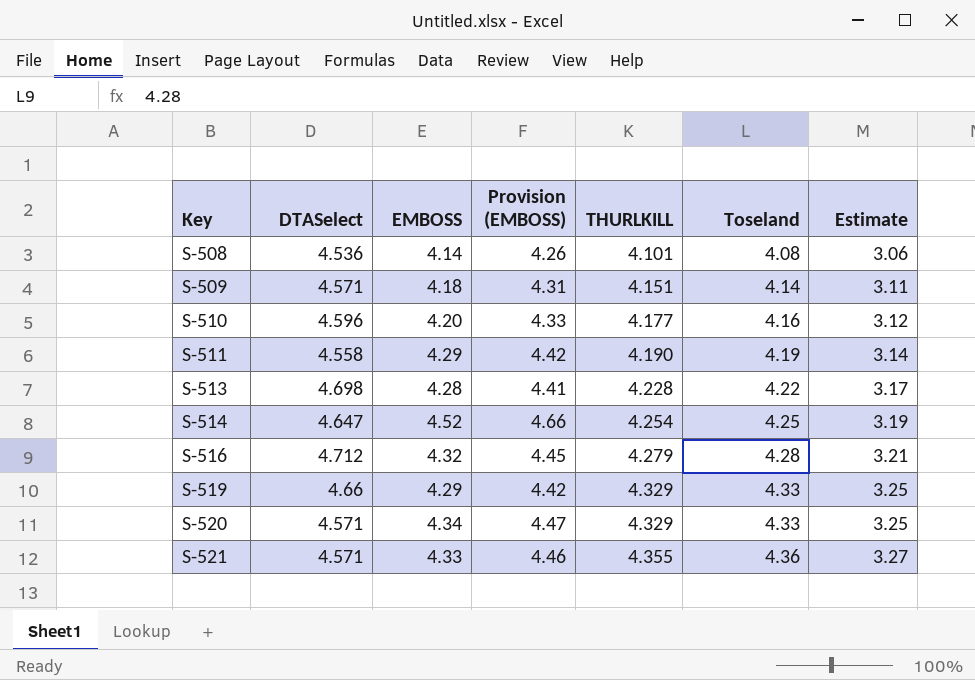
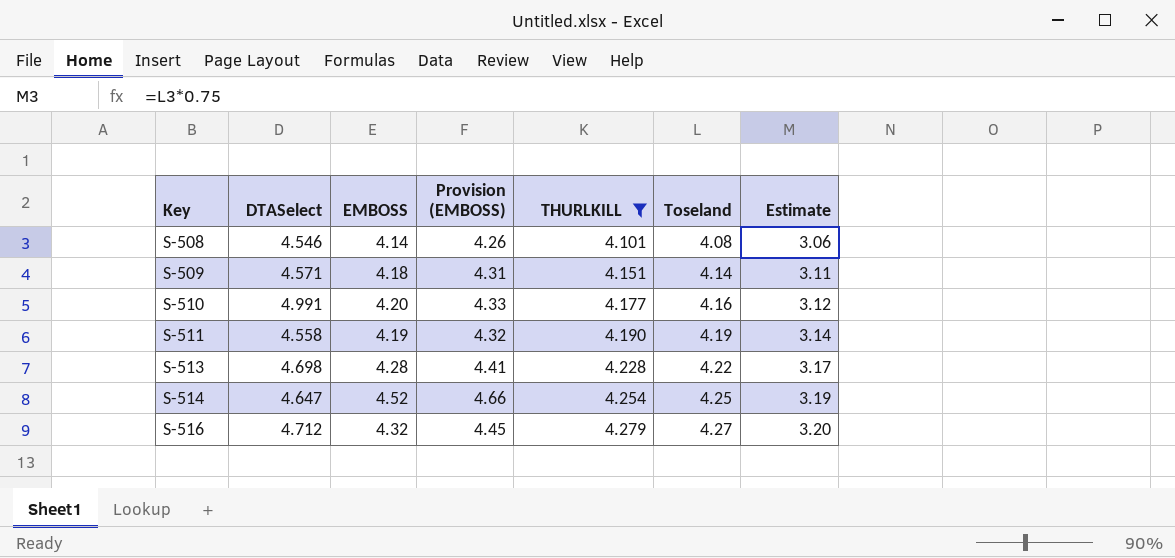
filter: none -> THURLKILL <= 4.279
S-508 | DTASelect: 4.536 -> 4.546
S-510 | DTASelect: 4.596 -> 4.991
S-511 | EMBOSS: 4.29 -> 4.19
S-511 | Provision (EMBOSS): 4.42 -> 4.32
S-516 | Toseland: 4.28 -> 4.27
S-516 | Estimate: 3.21 -> 3.20

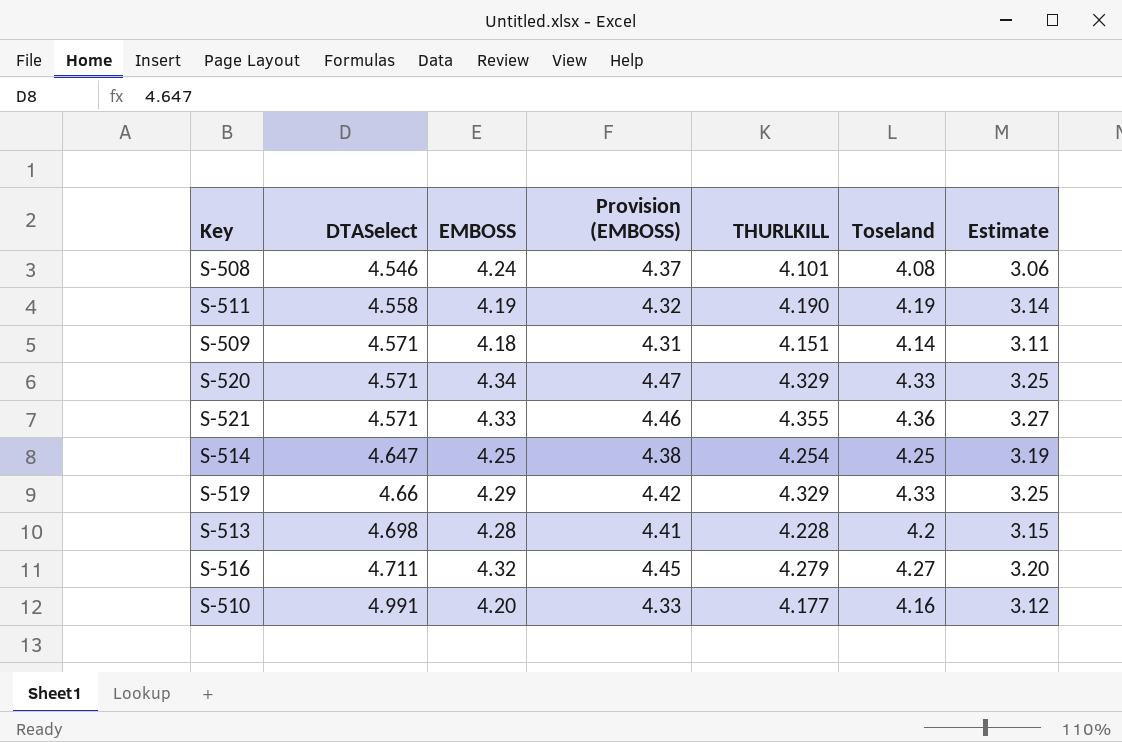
filter: THURLKILL <= 4.279 -> none
row order: Key ascending -> DTASelect ascending
S-508 | EMBOSS: 4.14 -> 4.24
S-508 | Provision (EMBOSS): 4.26 -> 4.37
S-514 | EMBOSS: 4.52 -> 4.25
S-514 | Provision (EMBOSS): 4.66 -> 4.38
S-513 | Toseland: 4.22 -> 4.2
S-513 | Estimate: 3.17 -> 3.15
S-516 | DTASelect: 4.712 -> 4.711

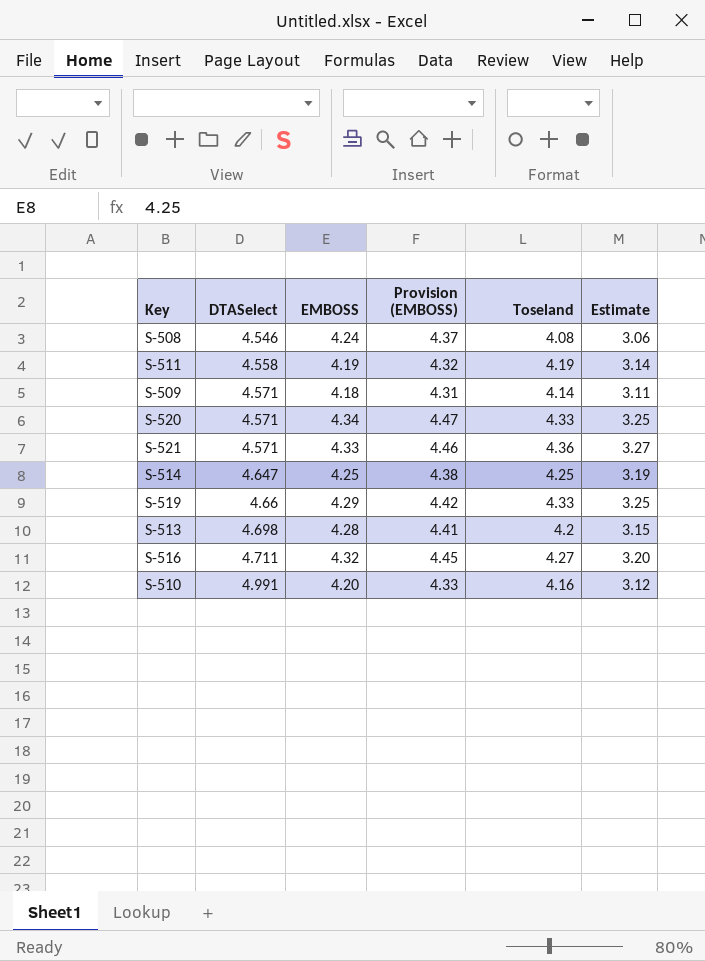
column THURLKILL | position: 5 -> none

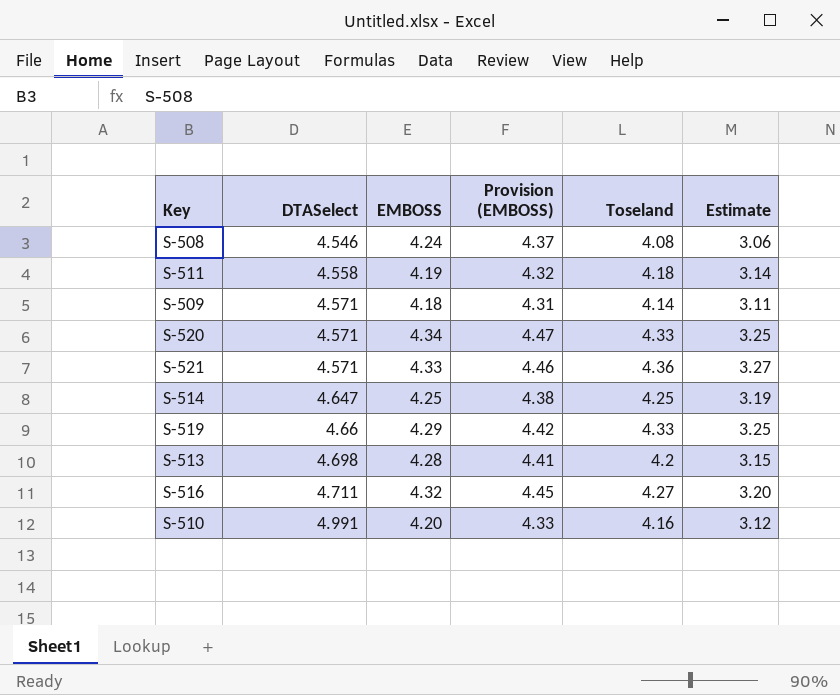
S-511 | Toseland: 4.19 -> 4.18

